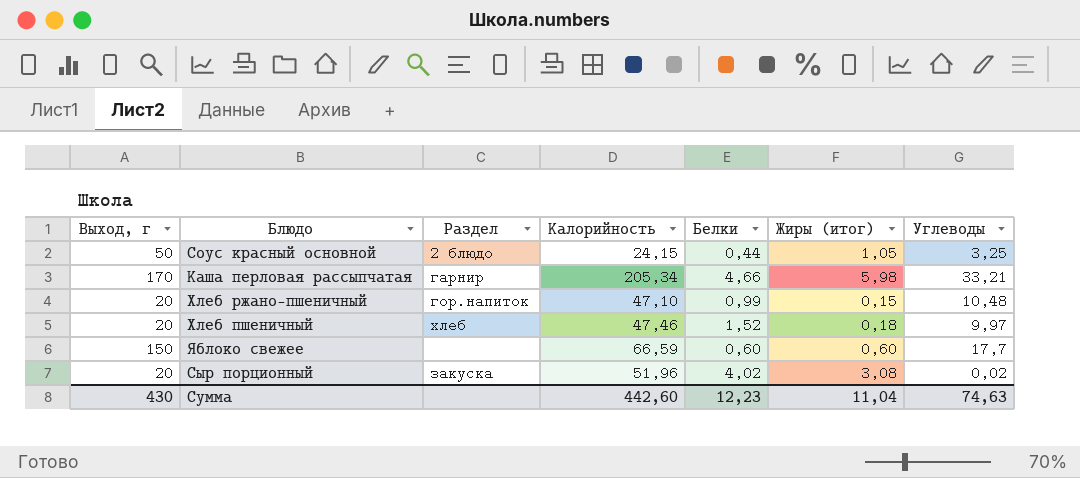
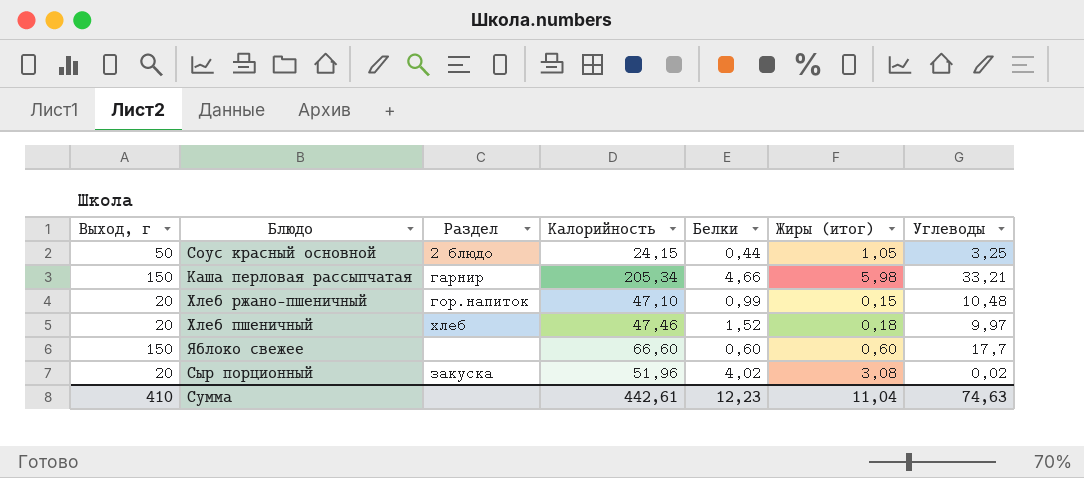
Каша перловая рассыпчатая | Выход, г: 170 -> 150
Яблоко свежее | Калорийность: 66,59 -> 66,60
Сумма | Выход, г: 430 -> 410
Сумма | Калорийность: 442,60 -> 442,61

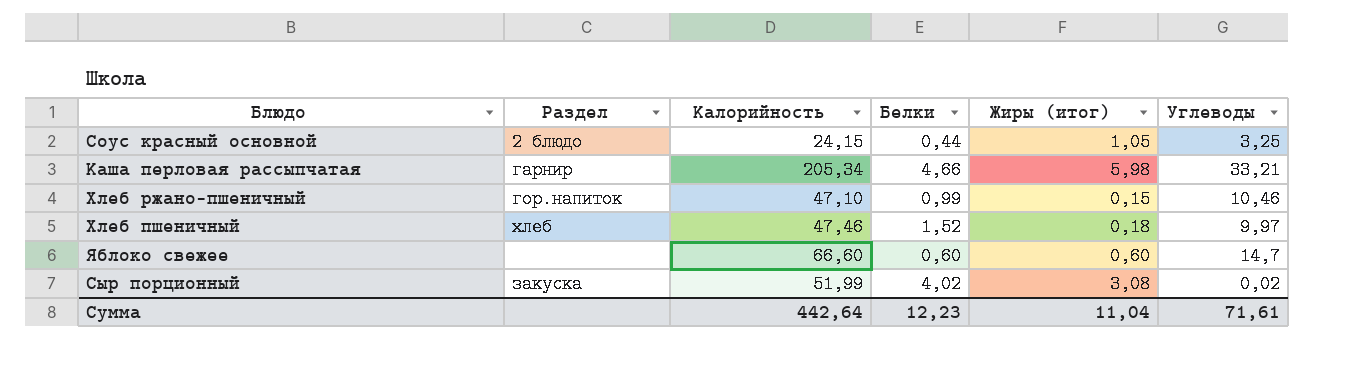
column Выход, г | position: 1 -> none
Хлеб ржано-пшеничный | Углеводы: 10,48 -> 10,46
Яблоко свежее | Углеводы: 17,7 -> 14,7
Сыр порционный | Калорийность: 51,96 -> 51,99
Сумма | Калорийность: 442,61 -> 442,64
Сумма | Углеводы: 74,63 -> 71,61

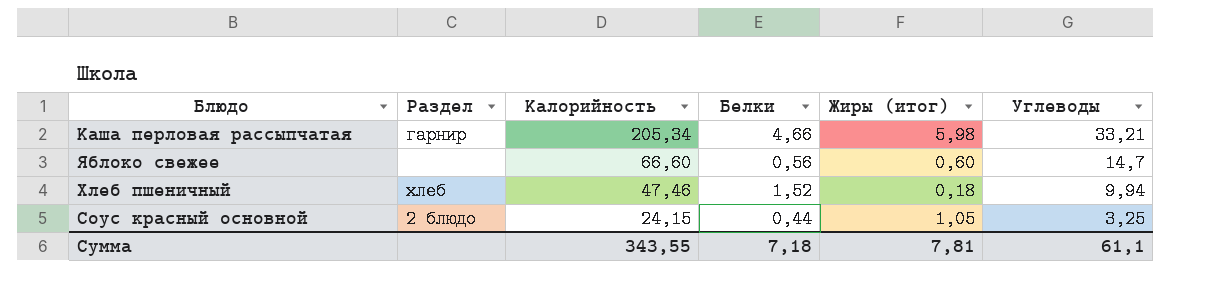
row order: none -> Калорийность descending
row Хлеб ржано-пшеничный: гор.напиток | 47,10 | 0,99 | 0,15 | 10,46 -> none
row Сыр порционный: закуска | 51,99 | 4,02 | 3,08 | 0,02 -> none
Яблоко свежее | Белки: 0,60 -> 0,56
Хлеб пшеничный | Углеводы: 9,97 -> 9,94
Сумма | Калорийность: 442,64 -> 343,55
Сумма | Белки: 12,23 -> 7,18
Сумма | Жиры (итог): 11,04 -> 7,81
Сумма | Углеводы: 71,61 -> 61,1

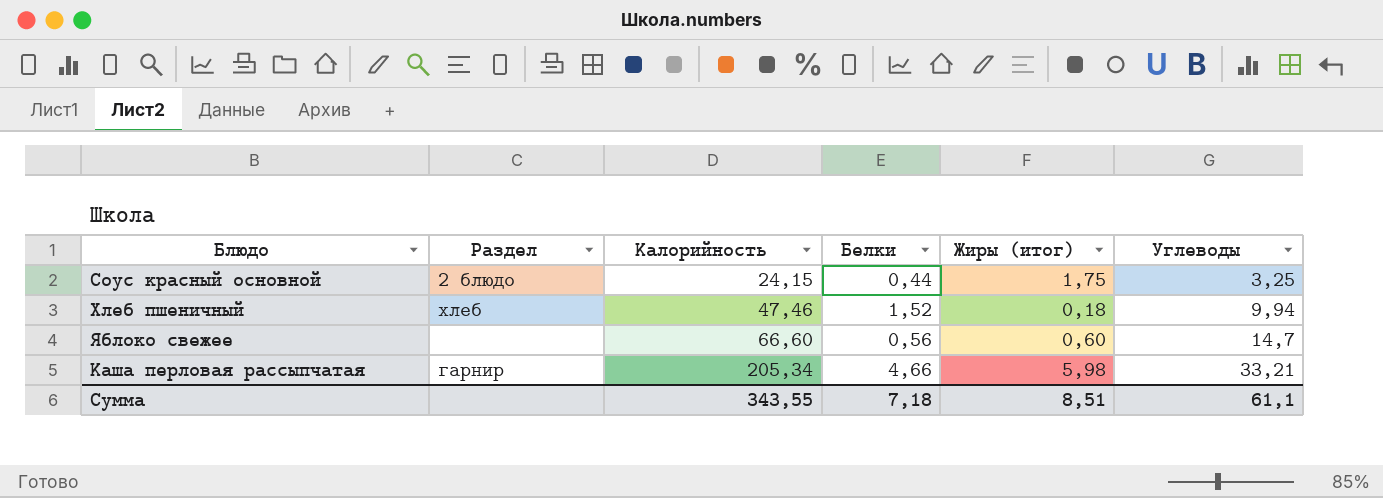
row order: Калорийность descending -> Калорийность ascending
Соус красный основной | Жиры (итог): 1,05 -> 1,75
Сумма | Жиры (итог): 7,81 -> 8,51

